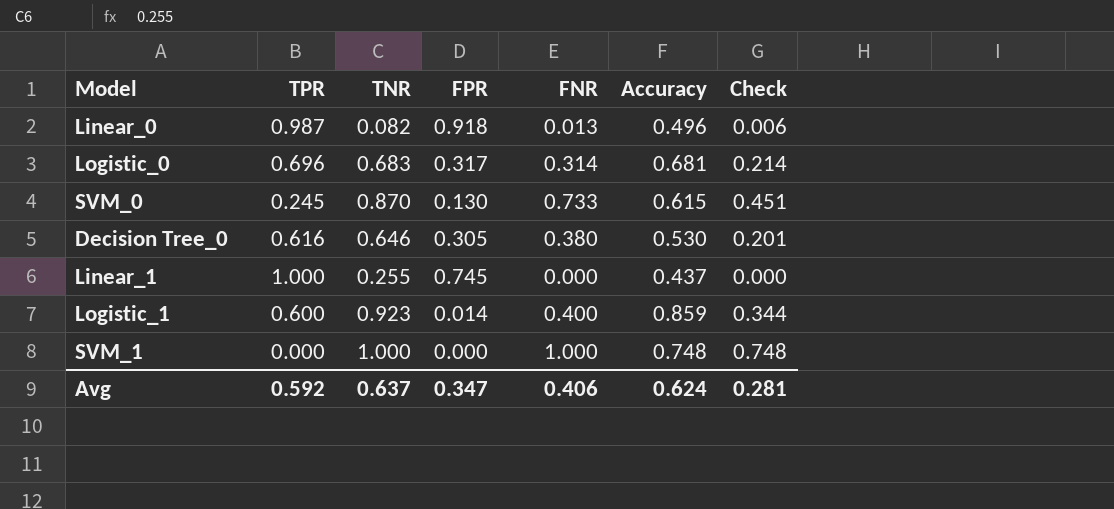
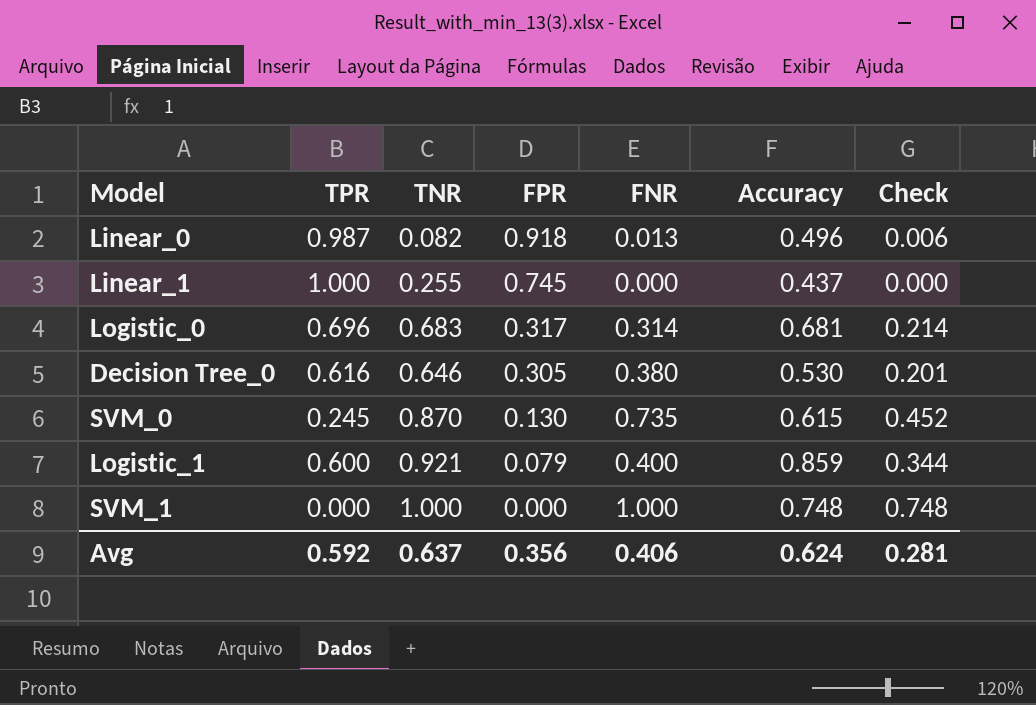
row order: none -> FPR descending
SVM_0 | FNR: 0.733 -> 0.735
SVM_0 | Check: 0.451 -> 0.452
Logistic_1 | TNR: 0.923 -> 0.921
Logistic_1 | FPR: 0.014 -> 0.079
Avg | FPR: 0.347 -> 0.356

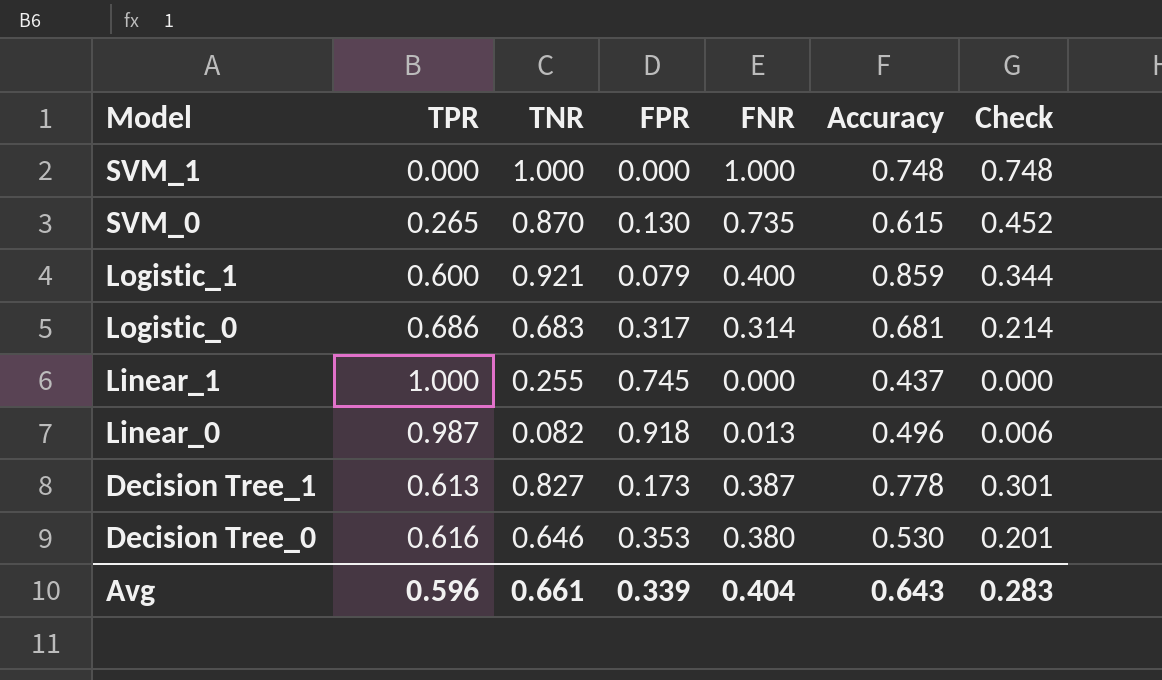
row order: FPR descending -> Model descending
SVM_0 | TPR: 0.245 -> 0.265
Logistic_0 | TPR: 0.696 -> 0.686
row Decision Tree_1: none -> 0.613 | 0.827 | 0.173 | 0.387 | 0.778 | 0.301
Decision Tree_0 | FPR: 0.305 -> 0.353
Avg | TPR: 0.592 -> 0.596
Avg | TNR: 0.637 -> 0.661
Avg | FPR: 0.356 -> 0.339
Avg | FNR: 0.406 -> 0.404
Avg | Accuracy: 0.624 -> 0.643
Avg | Check: 0.281 -> 0.283

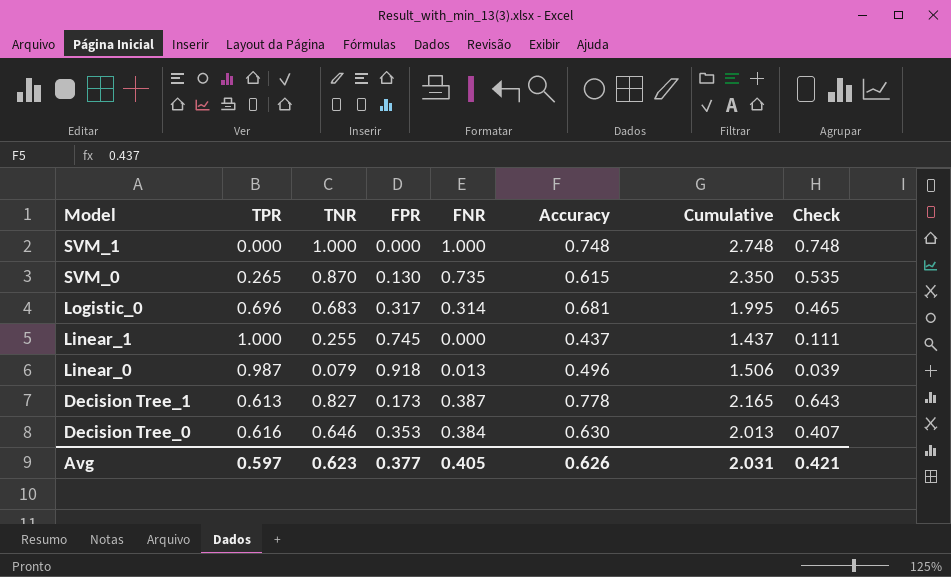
column Cumulative | formula: none -> [TNR] + [FPR] + [FNR] + [Accuracy]
column Check | formula: [FNR] * [Accuracy] -> [TNR] * [Accuracy]
row Logistic_1: 0.600 | 0.921 | 0.079 | 0.400 | 0.859 | 0.344 -> none
Logistic_0 | TPR: 0.686 -> 0.696
Linear_0 | TNR: 0.082 -> 0.079
Decision Tree_0 | FNR: 0.380 -> 0.384
Decision Tree_0 | Accuracy: 0.530 -> 0.630
Avg | TPR: 0.596 -> 0.597
Avg | TNR: 0.661 -> 0.623
Avg | FPR: 0.339 -> 0.377
Avg | FNR: 0.404 -> 0.405
Avg | Accuracy: 0.643 -> 0.626
Avg | Check: 0.283 -> 0.421

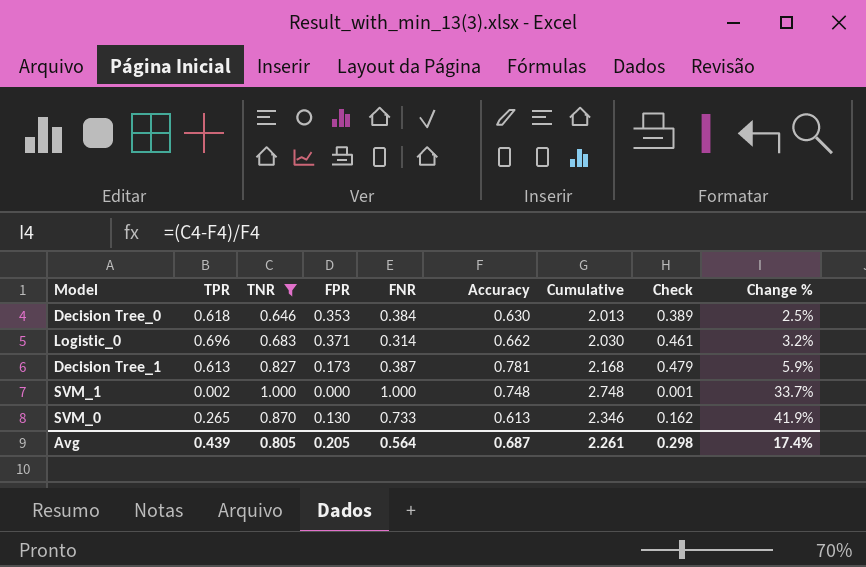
filter: none -> TNR >= 0.646
row order: Model descending -> Change % ascending
column Check | formula: [TNR] * [Accuracy] -> [TPR] * [Accuracy]
column Change % | formula: none -> ([TNR] - [Accuracy]) / [Accuracy]
Decision Tree_0 | TPR: 0.616 -> 0.618
Logistic_0 | FPR: 0.317 -> 0.371
Logistic_0 | Accuracy: 0.681 -> 0.662
Logistic_0 | Cumulative: 1.995 -> 2.030
Decision Tree_1 | Accuracy: 0.778 -> 0.781
Decision Tree_1 | Cumulative: 2.165 -> 2.168
SVM_1 | TPR: 0.000 -> 0.002
SVM_0 | FNR: 0.735 -> 0.733
SVM_0 | Accuracy: 0.615 -> 0.613
SVM_0 | Cumulative: 2.350 -> 2.346
Avg | TPR: 0.597 -> 0.439
Avg | TNR: 0.623 -> 0.805
Avg | FPR: 0.377 -> 0.205
Avg | FNR: 0.405 -> 0.564
Avg | Accuracy: 0.626 -> 0.687
Avg | Cumulative: 2.031 -> 2.261
Avg | Check: 0.421 -> 0.298

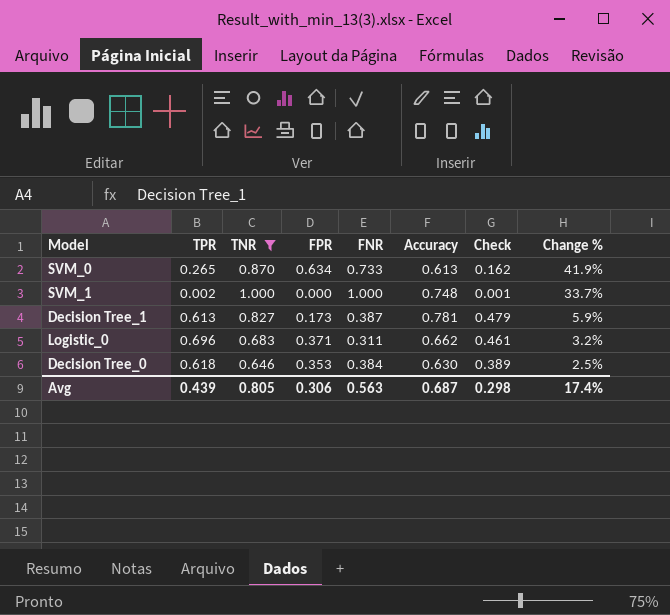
row order: Change % ascending -> Change % descending
column Cumulative | formula: [TNR] + [FPR] + [FNR] + [Accuracy] -> none
SVM_0 | FPR: 0.130 -> 0.634
Logistic_0 | FNR: 0.314 -> 0.311
Avg | FPR: 0.205 -> 0.306
Avg | FNR: 0.564 -> 0.563

